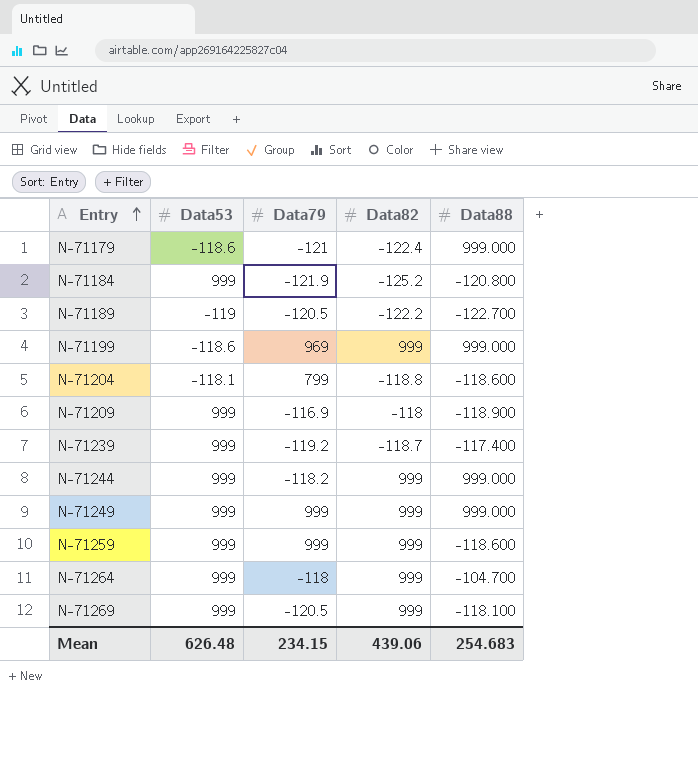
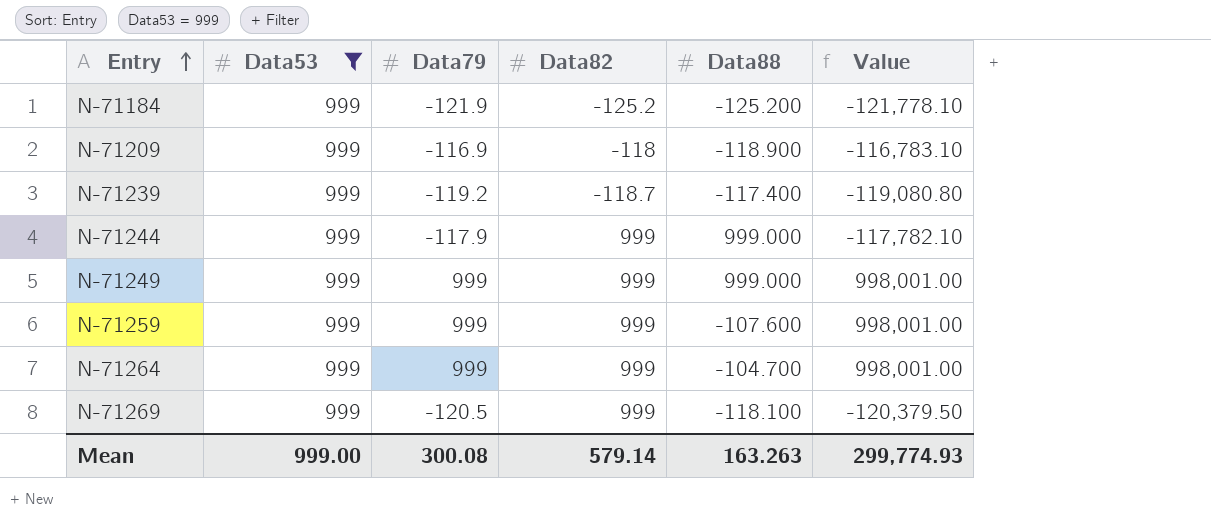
filter: none -> Data53 = 999
column Value | formula: none -> [Data53] * [Data79]
N-71184 | Data88: -120.800 -> -125.200
N-71244 | Data79: -118.2 -> -117.9
N-71259 | Data88: -118.600 -> -107.600
N-71264 | Data79: -118 -> 999
Mean | Data53: 626.48 -> 999.00
Mean | Data79: 234.15 -> 300.08
Mean | Data82: 439.06 -> 579.14
Mean | Data88: 254.683 -> 163.263

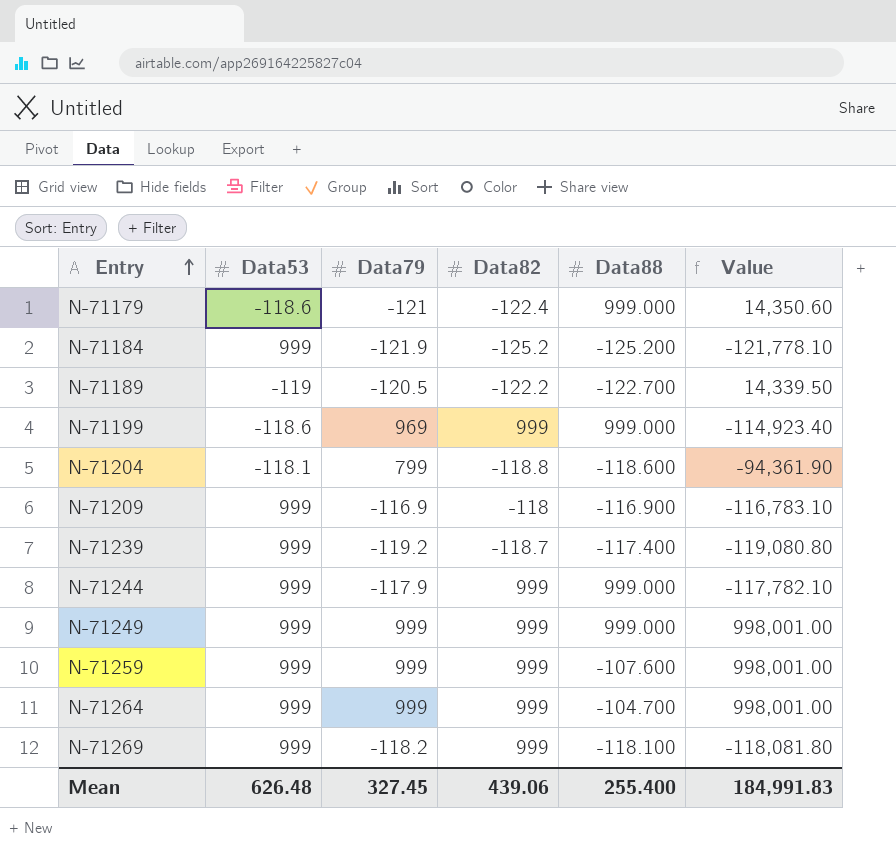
filter: Data53 = 999 -> none
N-71209 | Data88: -118.900 -> -116.900
N-71269 | Data79: -120.5 -> -118.2
N-71269 | Value: -120,379.50 -> -118,081.80
Mean | Data53: 999.00 -> 626.48
Mean | Data79: 300.08 -> 327.45
Mean | Data82: 579.14 -> 439.06
Mean | Data88: 163.263 -> 255.400
Mean | Value: 299,774.93 -> 184,991.83

